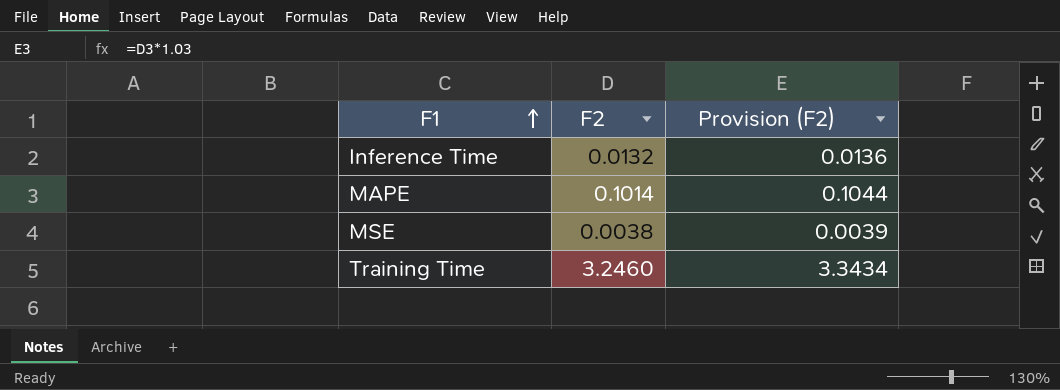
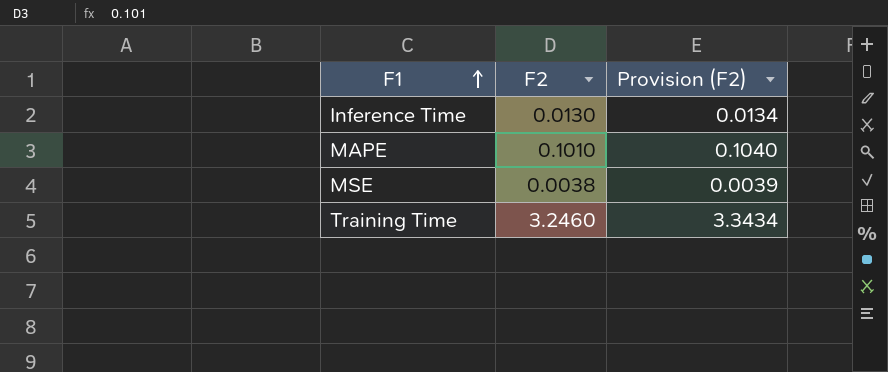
Inference Time | F2: 0.0132 -> 0.0130
Inference Time | Provision (F2): 0.0136 -> 0.0134
MAPE | F2: 0.1014 -> 0.1010
MAPE | Provision (F2): 0.1044 -> 0.1040

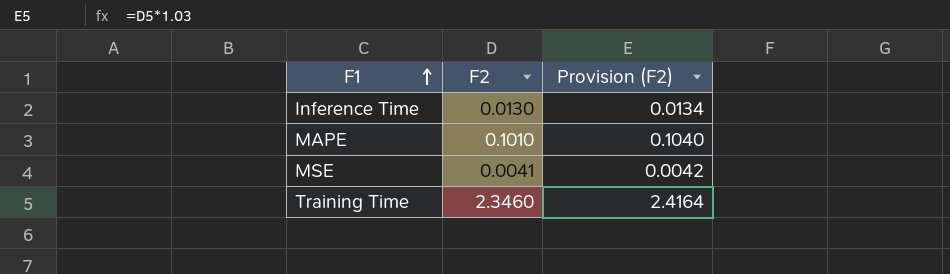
MSE | F2: 0.0038 -> 0.0041
MSE | Provision (F2): 0.0039 -> 0.0042
Training Time | F2: 3.2460 -> 2.3460
Training Time | Provision (F2): 3.3434 -> 2.4164

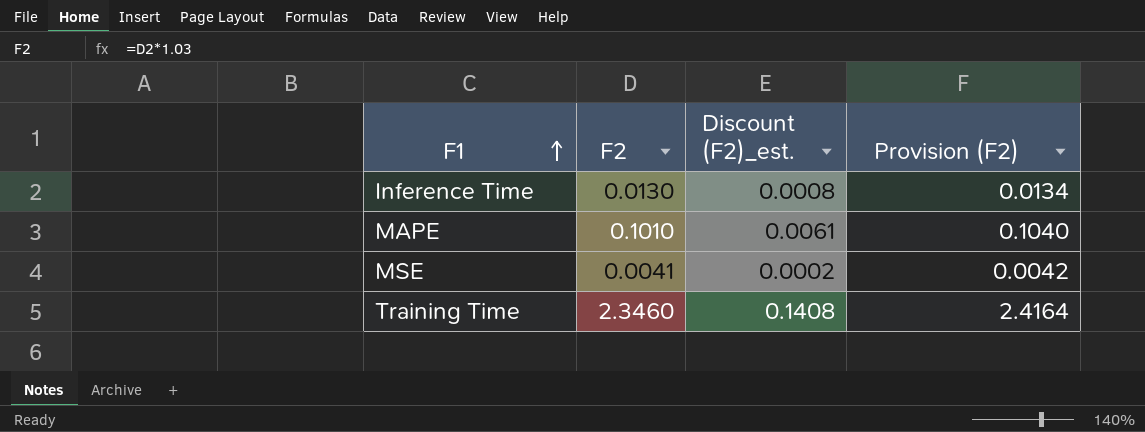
column Discount (F2)_est. | formula: none -> [F2] * 0.06

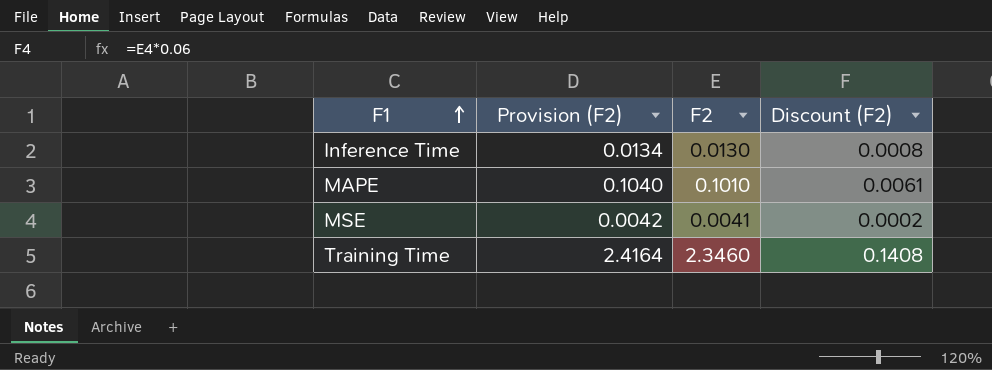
column Provision (F2) | position: 4 -> 2
column name: Discount (F2)_est. -> Discount (F2)

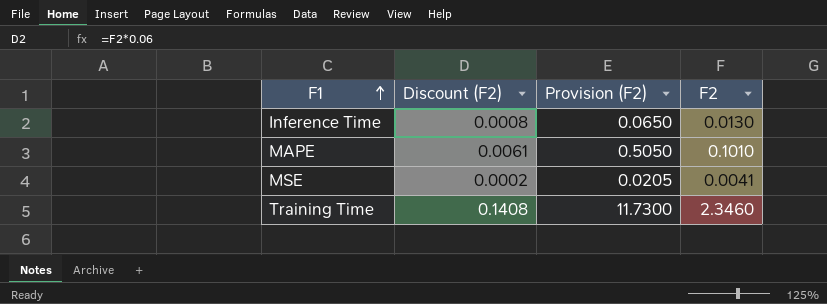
column Discount (F2) | position: 4 -> 2
column Provision (F2) | formula: [F2] * 1.03 -> [F2] * 5

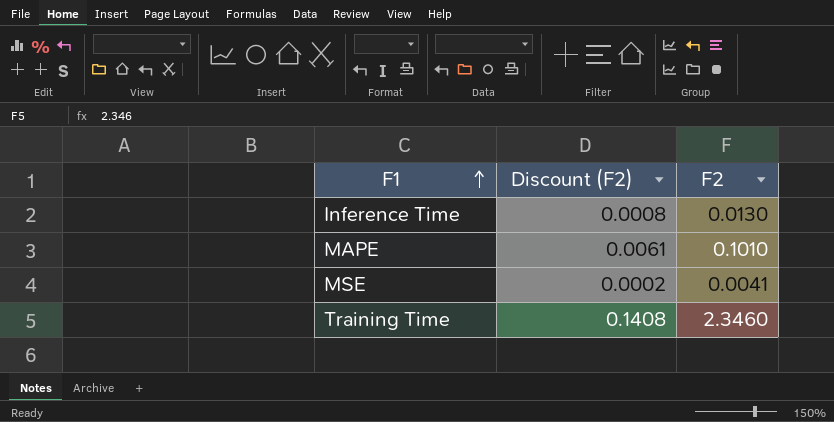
column Provision (F2) | formula: [F2] * 5 -> none

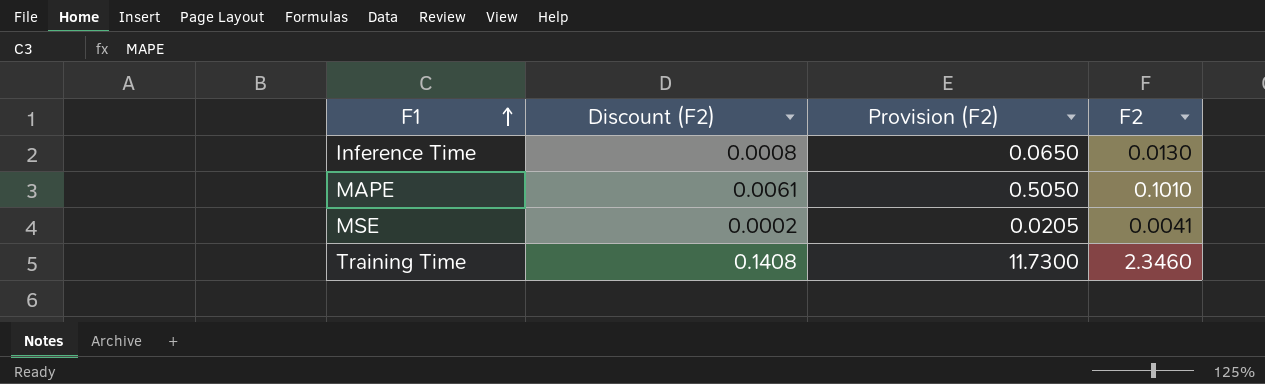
column Provision (F2) | formula: none -> [F2] * 5

